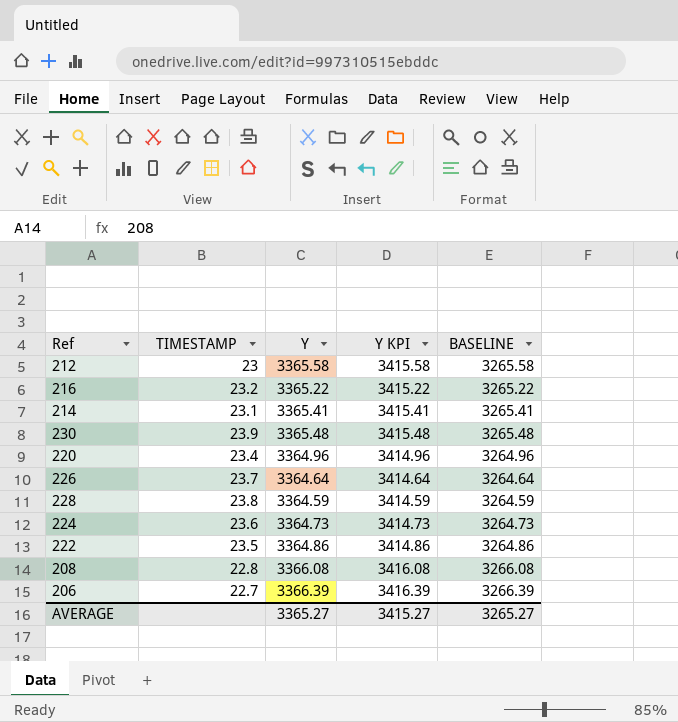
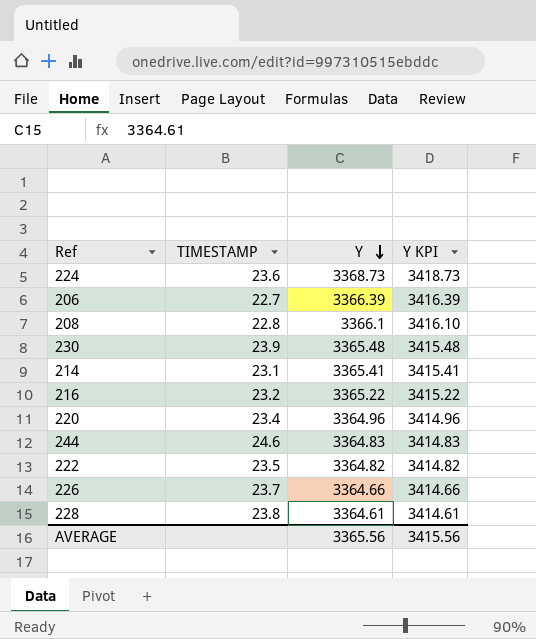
row order: none -> Y descending
column BASELINE | formula: [Y] - 100 -> none
row 212: 23 | 3365.58 | 3415.58 | 3265.58 -> none
224 | Y: 3364.73 -> 3368.73
224 | Y KPI: 3414.73 -> 3418.73
208 | Y: 3366.08 -> 3366.1
208 | Y KPI: 3416.08 -> 3416.10
row 244: none -> 24.6 | 3364.83 | 3414.83
222 | Y: 3364.86 -> 3364.82
222 | Y KPI: 3414.86 -> 3414.82
226 | Y: 3364.64 -> 3364.66
226 | Y KPI: 3414.64 -> 3414.66
228 | Y: 3364.59 -> 3364.61
228 | Y KPI: 3414.59 -> 3414.61
AVERAGE | Y: 3365.27 -> 3365.56
AVERAGE | Y KPI: 3415.27 -> 3415.56

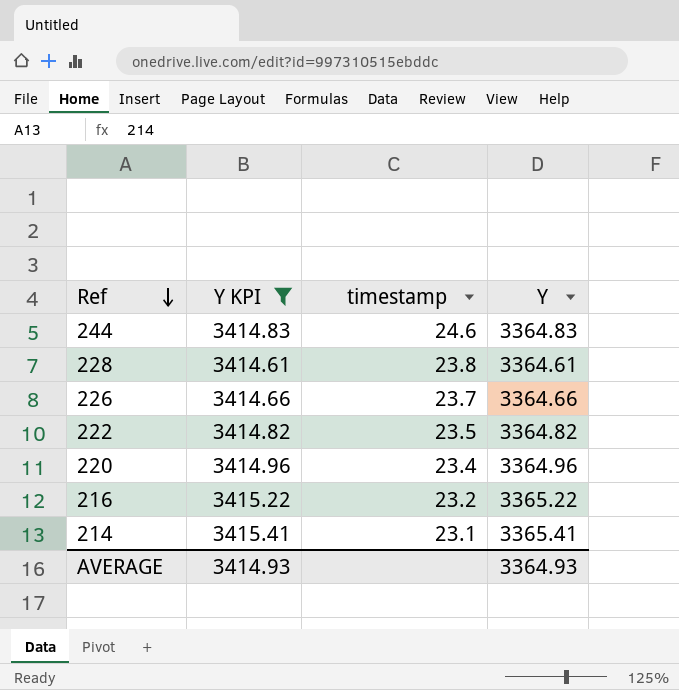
filter: none -> Y KPI <= 3415.41
row order: Y descending -> Ref descending
column Y KPI | position: 4 -> 2
column name: TIMESTAMP -> timestamp
AVERAGE | Y KPI: 3415.56 -> 3414.93
AVERAGE | Y: 3365.56 -> 3364.93

